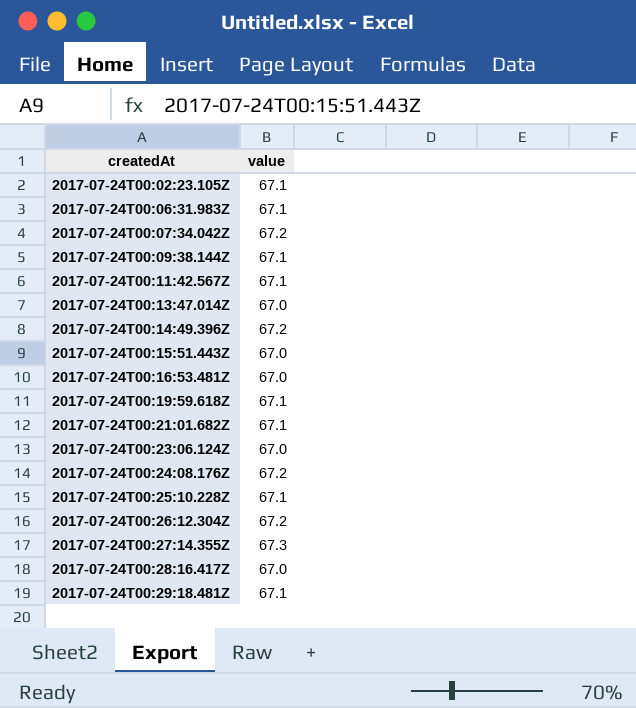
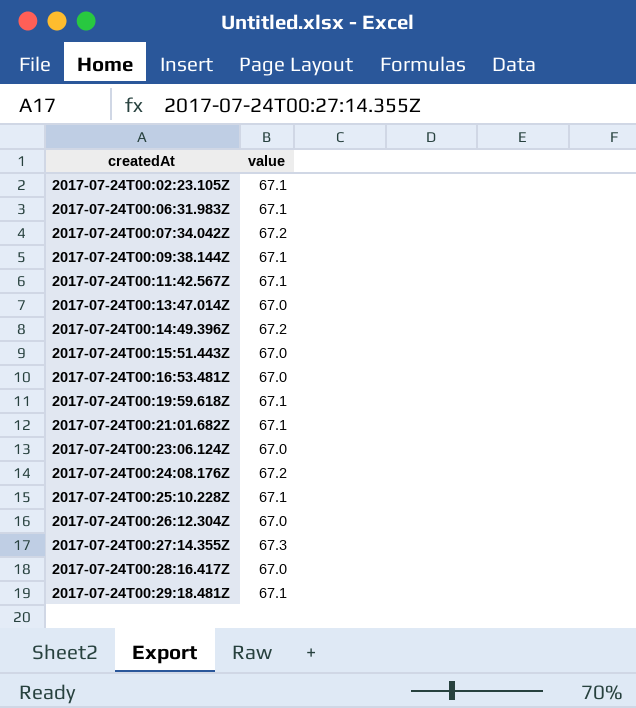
2017-07-24T00:26:12.304Z | value: 67.2 -> 67.0

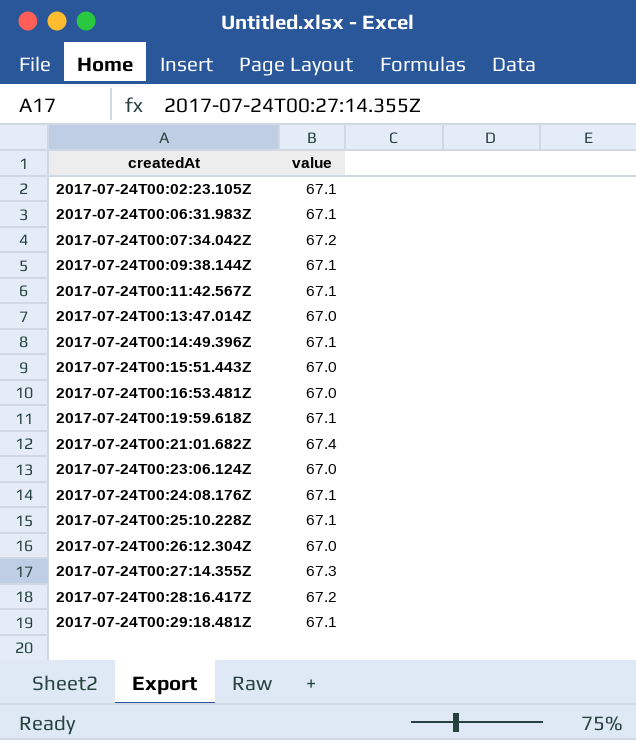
2017-07-24T00:14:49.396Z | value: 67.2 -> 67.1
2017-07-24T00:21:01.682Z | value: 67.1 -> 67.4
2017-07-24T00:24:08.176Z | value: 67.2 -> 67.1
2017-07-24T00:28:16.417Z | value: 67.0 -> 67.2

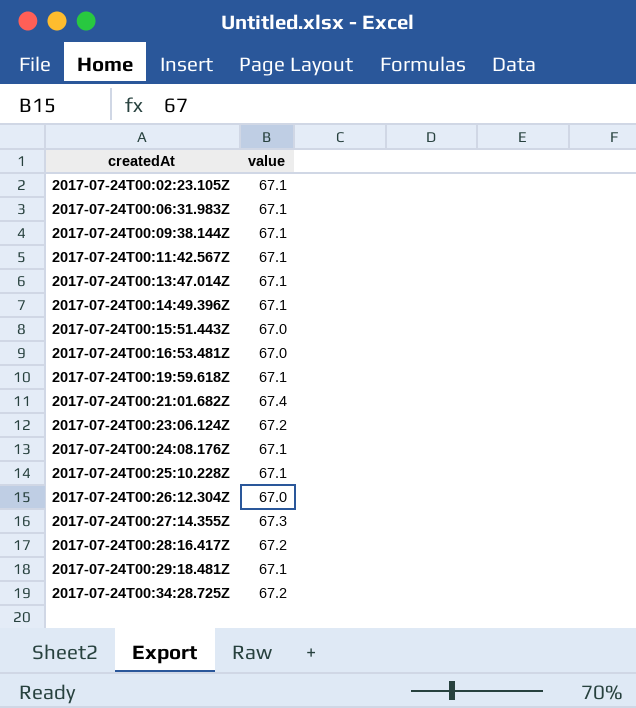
row 2017-07-24T00:07:34.042Z: 67.2 -> none
2017-07-24T00:13:47.014Z | value: 67.0 -> 67.1
2017-07-24T00:23:06.124Z | value: 67.0 -> 67.2
row 2017-07-24T00:34:28.725Z: none -> 67.2

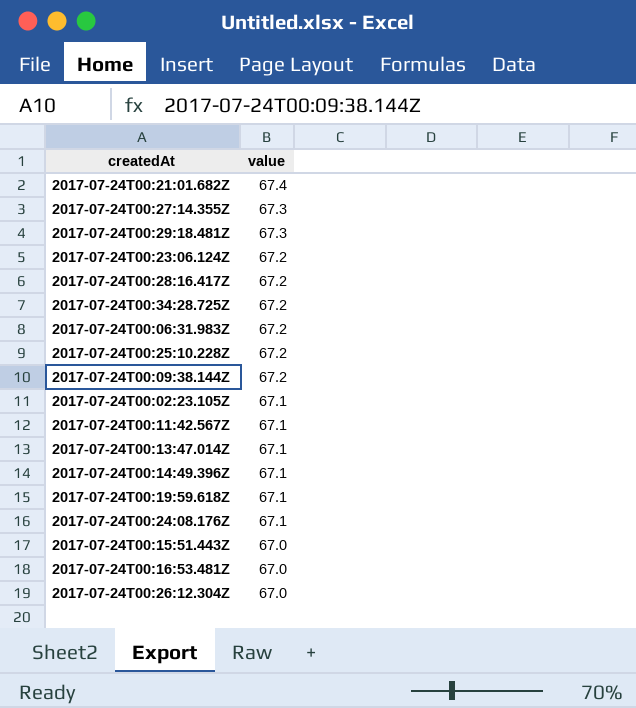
row order: createdAt ascending -> value descending
2017-07-24T00:29:18.481Z | value: 67.1 -> 67.3
2017-07-24T00:06:31.983Z | value: 67.1 -> 67.2
2017-07-24T00:25:10.228Z | value: 67.1 -> 67.2
2017-07-24T00:09:38.144Z | value: 67.1 -> 67.2

